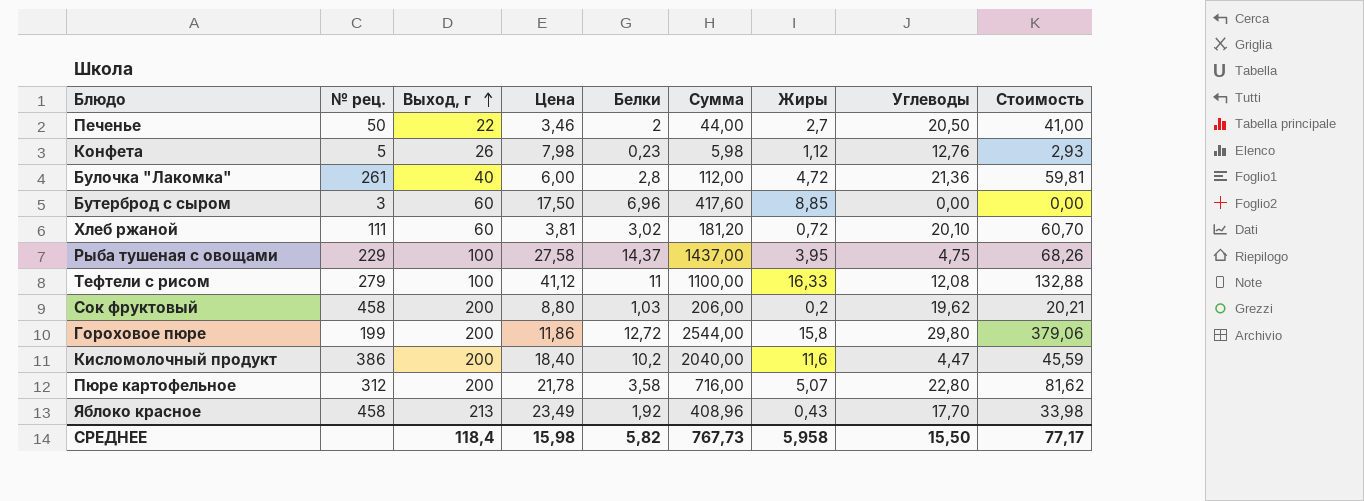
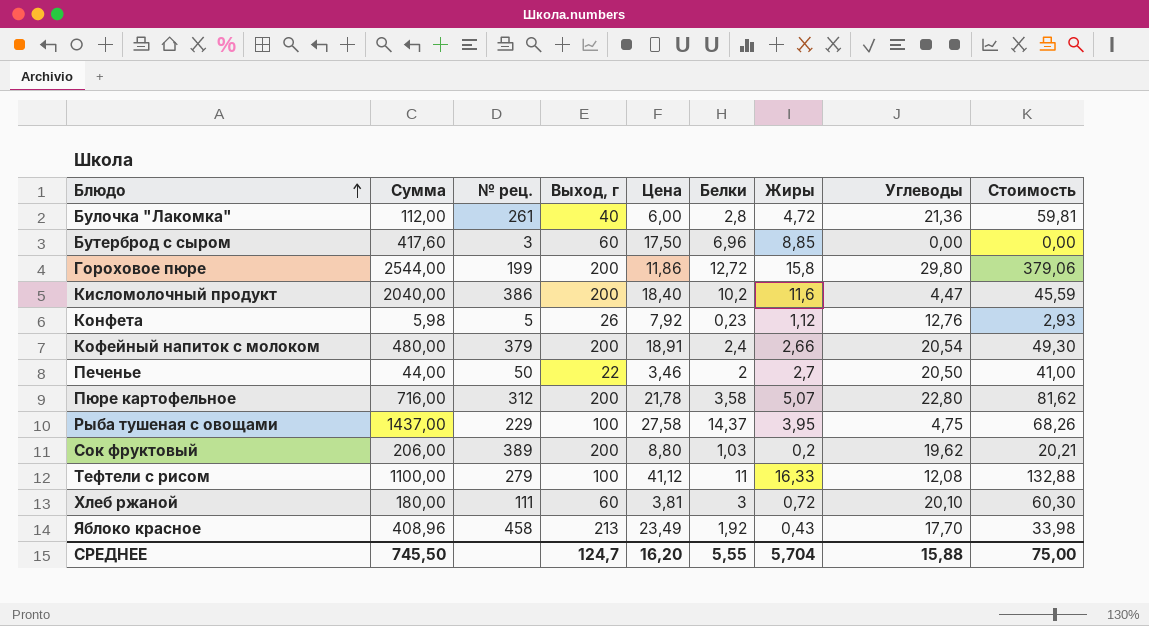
row order: Выход, г ascending -> Блюдо ascending
column Сумма | position: 6 -> 2
Конфета | Цена: 7,98 -> 7,92
row Кофейный напиток с молоком: none -> 480,00 | 379 | 200 | 18,91 | 2,4 | 2,66 | 20,54 | 49,30
Сок фруктовый | № рец.: 458 -> 389
Хлеб ржаной | Сумма: 181,20 -> 180,00
Хлеб ржаной | Белки: 3,02 -> 3
Хлеб ржаной | Стоимость: 60,70 -> 60,30
СРЕДНЕЕ | Сумма: 767,73 -> 745,50
СРЕДНЕЕ | Выход, г: 118,4 -> 124,7
СРЕДНЕЕ | Цена: 15,98 -> 16,20
СРЕДНЕЕ | Белки: 5,82 -> 5,55
СРЕДНЕЕ | Жиры: 5,958 -> 5,704
СРЕДНЕЕ | Углеводы: 15,50 -> 15,88
СРЕДНЕЕ | Стоимость: 77,17 -> 75,00

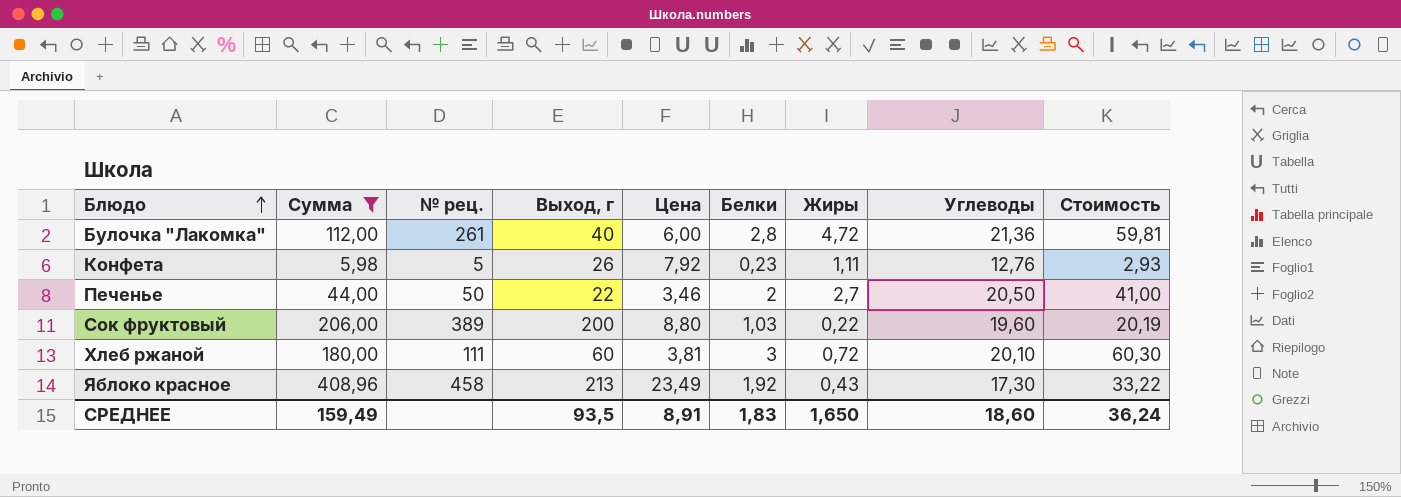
filter: none -> Сумма <= 408,96
Конфета | Жиры: 1,12 -> 1,11
Сок фруктовый | Жиры: 0,2 -> 0,22
Сок фруктовый | Углеводы: 19,62 -> 19,60
Сок фруктовый | Стоимость: 20,21 -> 20,19
Яблоко красное | Углеводы: 17,70 -> 17,30
Яблоко красное | Стоимость: 33,98 -> 33,22
СРЕДНЕЕ | Сумма: 745,50 -> 159,49
СРЕДНЕЕ | Выход, г: 124,7 -> 93,5
СРЕДНЕЕ | Цена: 16,20 -> 8,91
СРЕДНЕЕ | Белки: 5,55 -> 1,83
СРЕДНЕЕ | Жиры: 5,704 -> 1,650
СРЕДНЕЕ | Углеводы: 15,88 -> 18,60
СРЕДНЕЕ | Стоимость: 75,00 -> 36,24

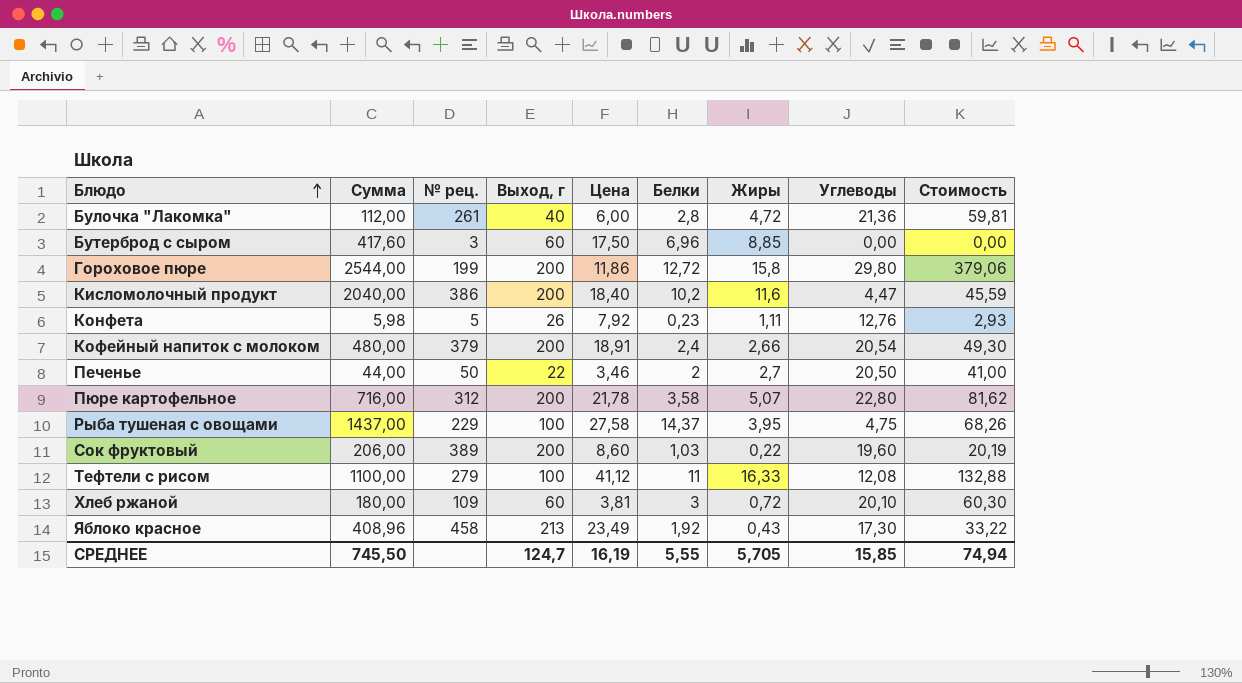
filter: Сумма <= 408,96 -> none
Сок фруктовый | Цена: 8,80 -> 8,60
Хлеб ржаной | № рец.: 111 -> 109
СРЕДНЕЕ | Сумма: 159,49 -> 745,50
СРЕДНЕЕ | Выход, г: 93,5 -> 124,7
СРЕДНЕЕ | Цена: 8,91 -> 16,19
СРЕДНЕЕ | Белки: 1,83 -> 5,55
СРЕДНЕЕ | Жиры: 1,650 -> 5,705
СРЕДНЕЕ | Углеводы: 18,60 -> 15,85
СРЕДНЕЕ | Стоимость: 36,24 -> 74,94

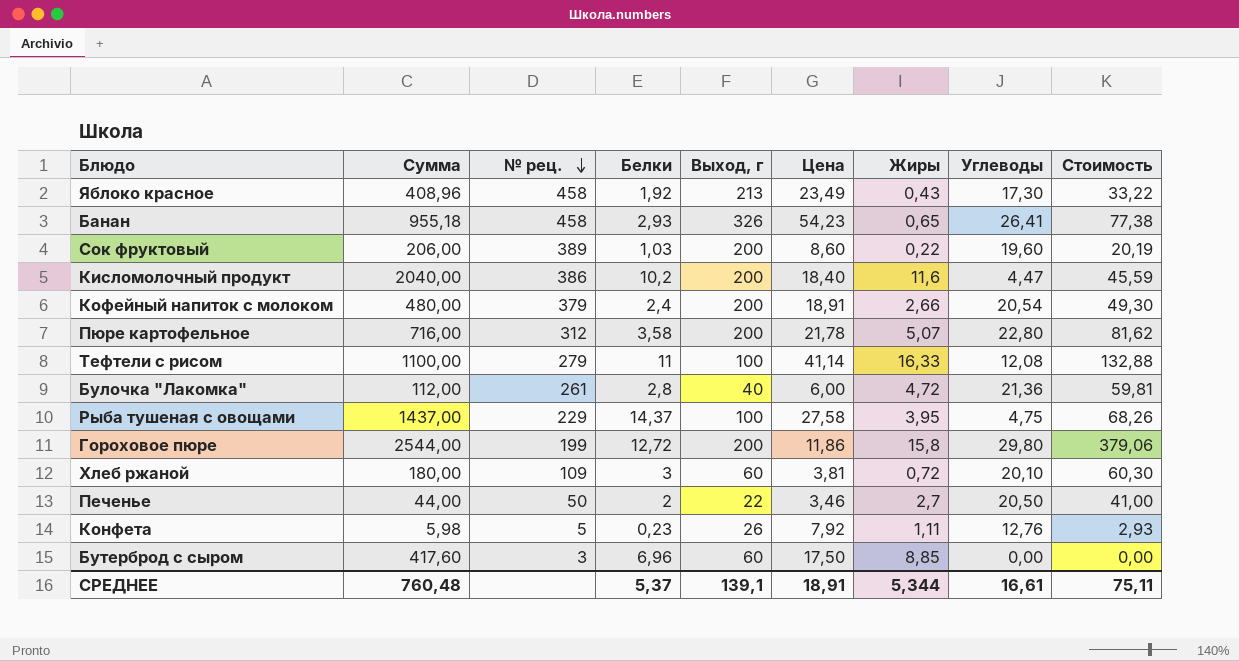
row order: Блюдо ascending -> № рец. descending
column Белки | position: 6 -> 4
row Банан: none -> 955,18 | 458 | 2,93 | 326 | 54,23 | 0,65 | 26,41 | 77,38
Тефтели с рисом | Цена: 41,12 -> 41,14
СРЕДНЕЕ | Сумма: 745,50 -> 760,48
СРЕДНЕЕ | Белки: 5,55 -> 5,37
СРЕДНЕЕ | Выход, г: 124,7 -> 139,1
СРЕДНЕЕ | Цена: 16,19 -> 18,91
СРЕДНЕЕ | Жиры: 5,705 -> 5,344
СРЕДНЕЕ | Углеводы: 15,85 -> 16,61
СРЕДНЕЕ | Стоимость: 74,94 -> 75,11

